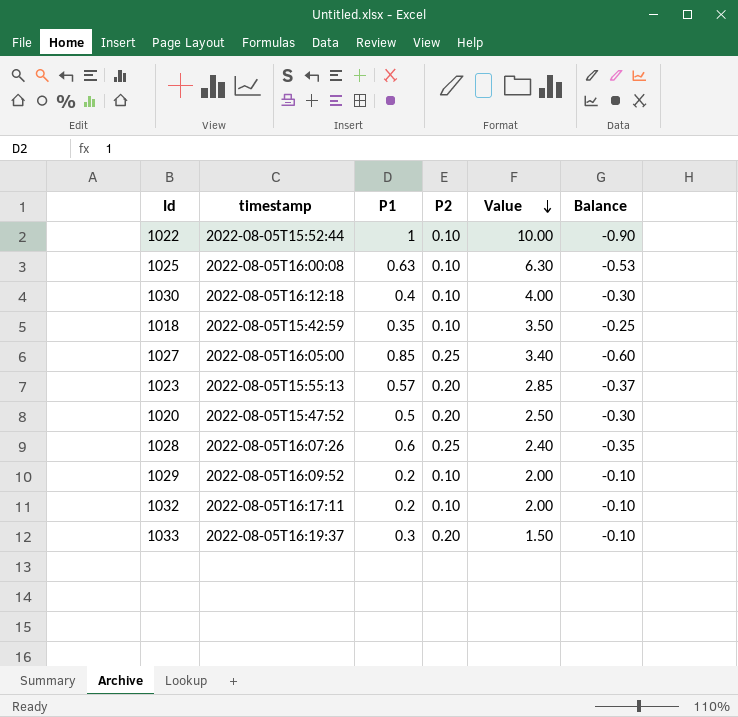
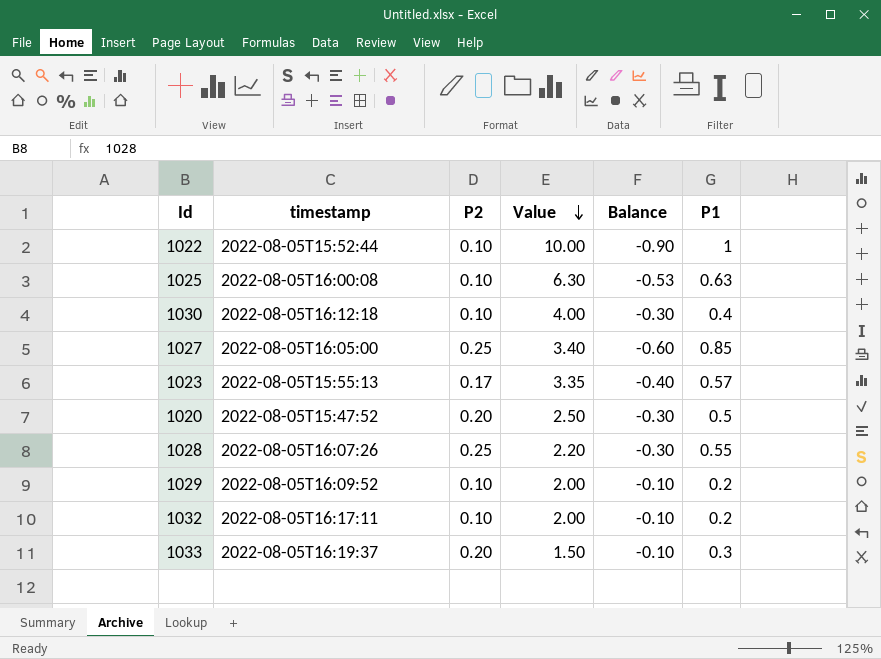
column P1 | position: 3 -> 6
row 1018: 2022-08-05T15:42:59 | 0.35 | 0.10 | 3.50 | -0.25 -> none
1023 | P2: 0.20 -> 0.17
1023 | Value: 2.85 -> 3.35
1023 | Balance: -0.37 -> -0.40
1028 | Value: 2.40 -> 2.20
1028 | Balance: -0.35 -> -0.30
1028 | P1: 0.6 -> 0.55

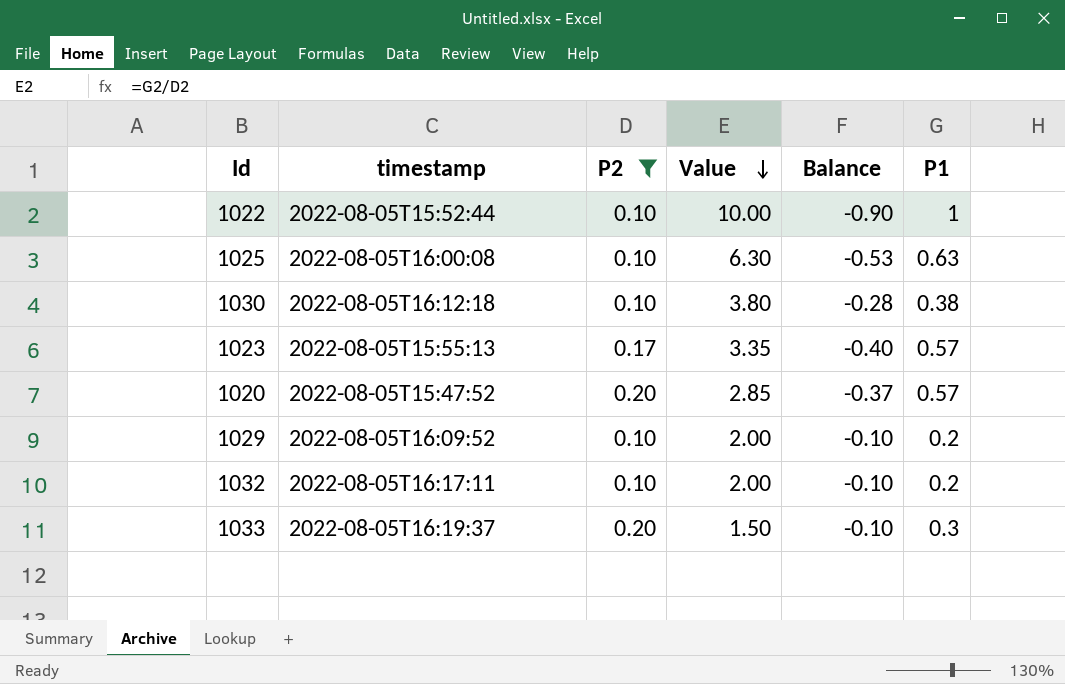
filter: none -> P2 != 0.25
1030 | Value: 4.00 -> 3.80
1030 | Balance: -0.30 -> -0.28
1030 | P1: 0.4 -> 0.38
1020 | Value: 2.50 -> 2.85
1020 | Balance: -0.30 -> -0.37
1020 | P1: 0.5 -> 0.57

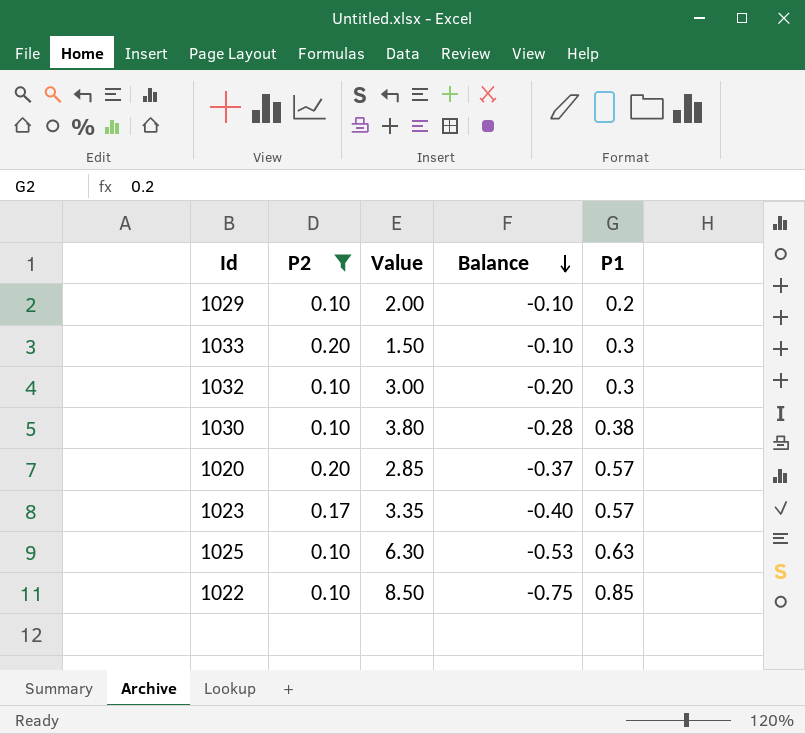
row order: Value descending -> Balance descending
column timestamp | position: 2 -> none
1032 | Value: 2.00 -> 3.00
1032 | Balance: -0.10 -> -0.20
1032 | P1: 0.2 -> 0.3
1022 | Value: 10.00 -> 8.50
1022 | Balance: -0.90 -> -0.75
1022 | P1: 1 -> 0.85

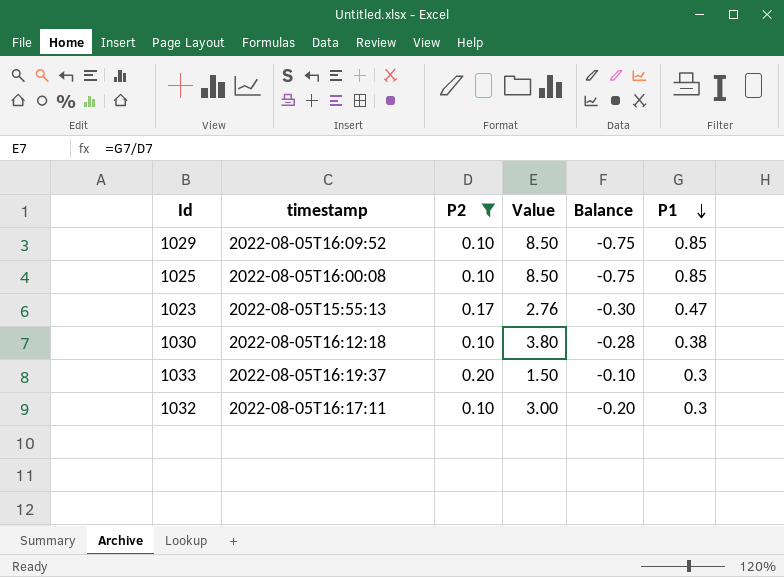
row order: Balance descending -> P1 descending
column timestamp | position: none -> 2
row 1020: 0.20 | 2.85 | -0.37 | 0.57 -> none
row 1022: 0.10 | 8.50 | -0.75 | 0.85 -> none
1029 | Value: 2.00 -> 8.50
1029 | Balance: -0.10 -> -0.75
1029 | P1: 0.2 -> 0.85
1025 | Value: 6.30 -> 8.50
1025 | Balance: -0.53 -> -0.75
1025 | P1: 0.63 -> 0.85
1023 | Value: 3.35 -> 2.76
1023 | Balance: -0.40 -> -0.30
1023 | P1: 0.57 -> 0.47

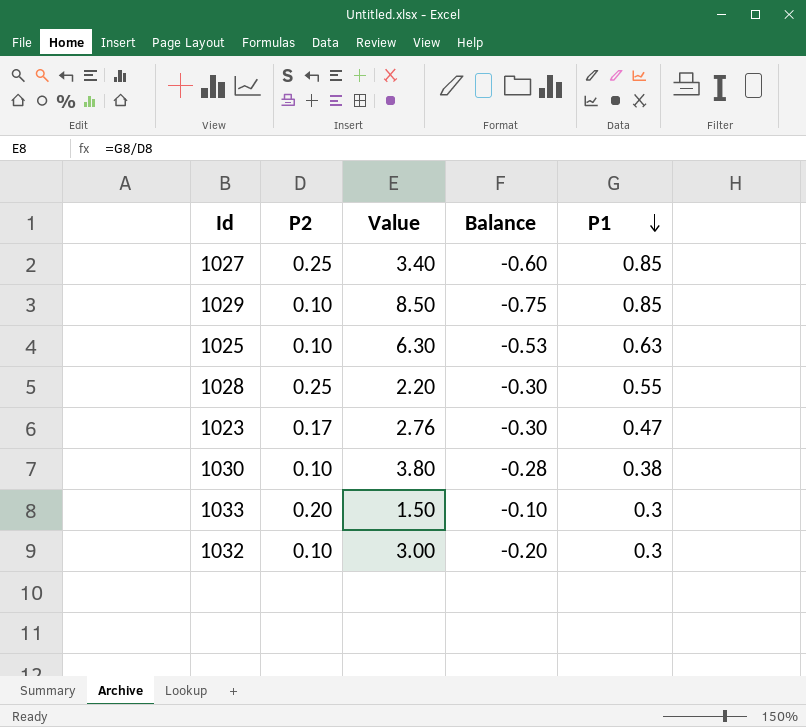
filter: P2 != 0.25 -> none
column timestamp | position: 2 -> none
1025 | Value: 8.50 -> 6.30
1025 | Balance: -0.75 -> -0.53
1025 | P1: 0.85 -> 0.63

